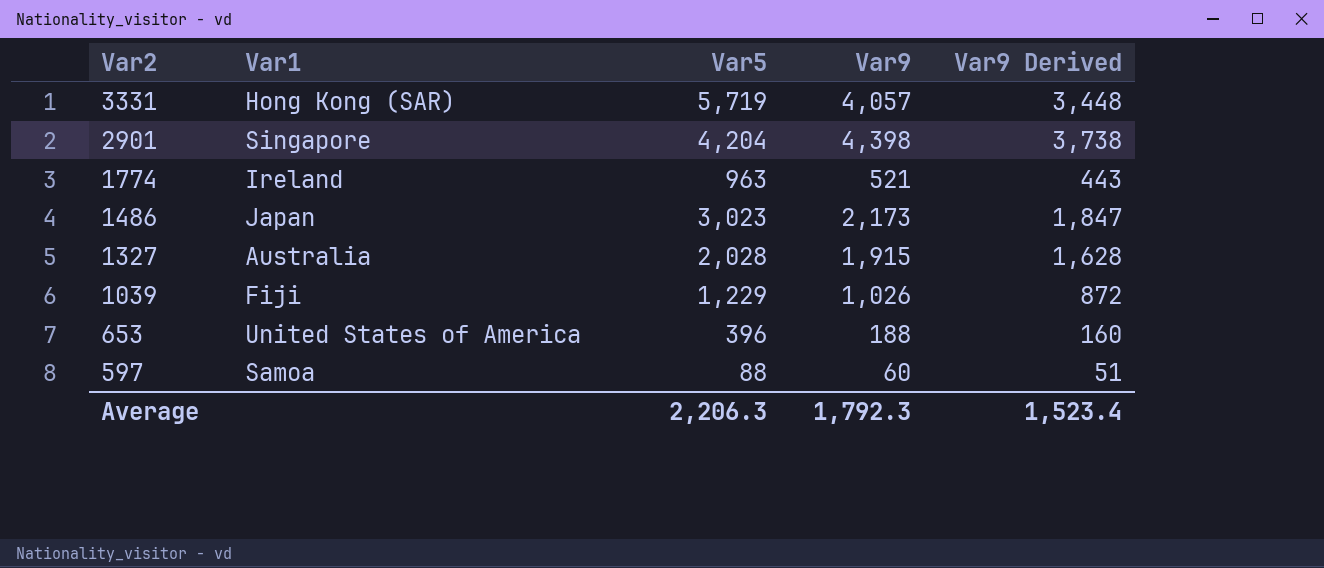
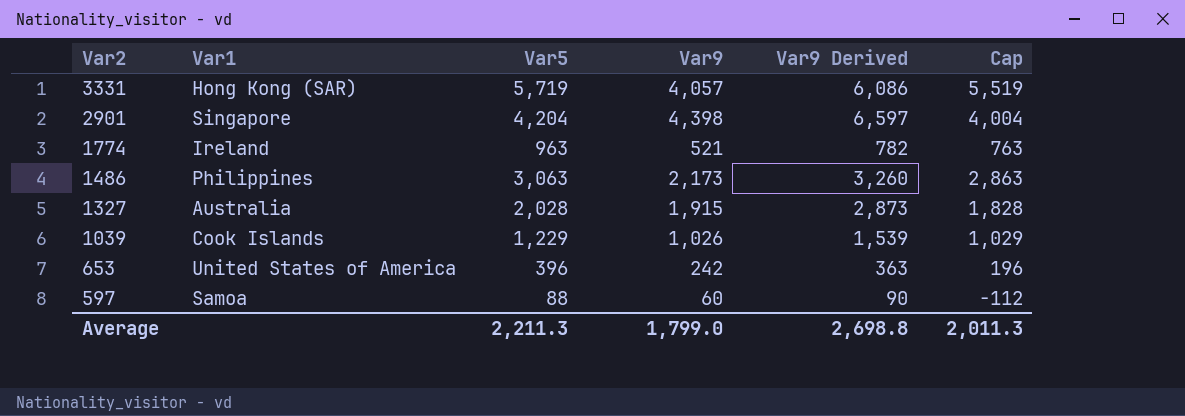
column Var9 Derived | formula: [Var9] * 0.85 -> [Var9] * 1.5
column Cap | formula: none -> [Var5] - 200
1486 | Var1: Japan -> Philippines
1486 | Var5: 3,023 -> 3,063
1039 | Var1: Fiji -> Cook Islands
653 | Var9: 188 -> 242
Average | Var5: 2,206.3 -> 2,211.3
Average | Var9: 1,792.3 -> 1,799.0
Average | Var9 Derived: 1,523.4 -> 2,698.8

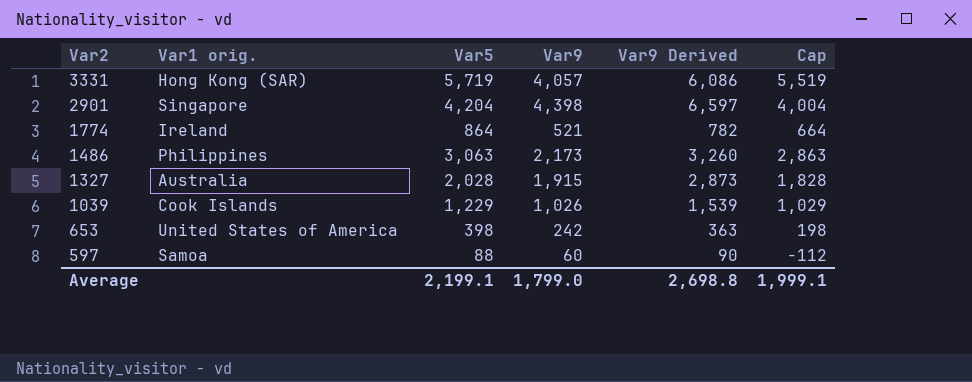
column name: Var1 -> Var1 orig.
1774 | Var5: 963 -> 864
1774 | Cap: 763 -> 664
653 | Var5: 396 -> 398
653 | Cap: 196 -> 198
Average | Var5: 2,211.3 -> 2,199.1
Average | Cap: 2,011.3 -> 1,999.1

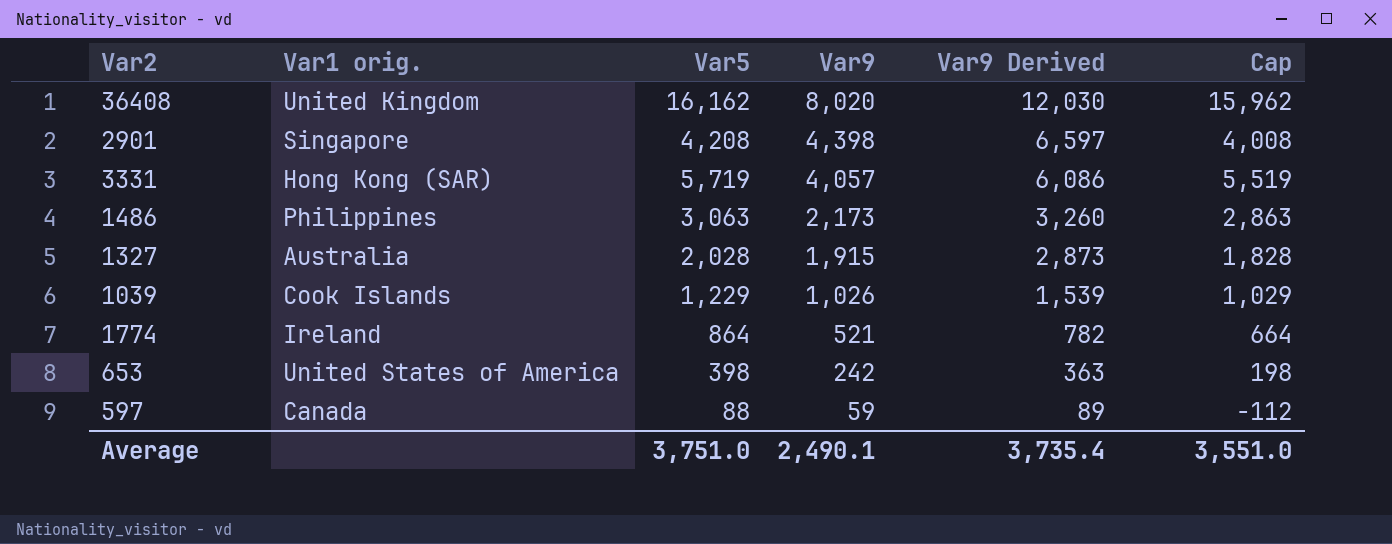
row order: Var2 descending -> Var9 descending
row 36408: none -> United Kingdom | 16,162 | 8,020 | 12,030 | 15,962
2901 | Var5: 4,204 -> 4,208
2901 | Cap: 4,004 -> 4,008
597 | Var1 orig.: Samoa -> Canada
597 | Var9: 60 -> 59
597 | Var9 Derived: 90 -> 89
Average | Var5: 2,199.1 -> 3,751.0
Average | Var9: 1,799.0 -> 2,490.1
Average | Var9 Derived: 2,698.8 -> 3,735.4
Average | Cap: 1,999.1 -> 3,551.0

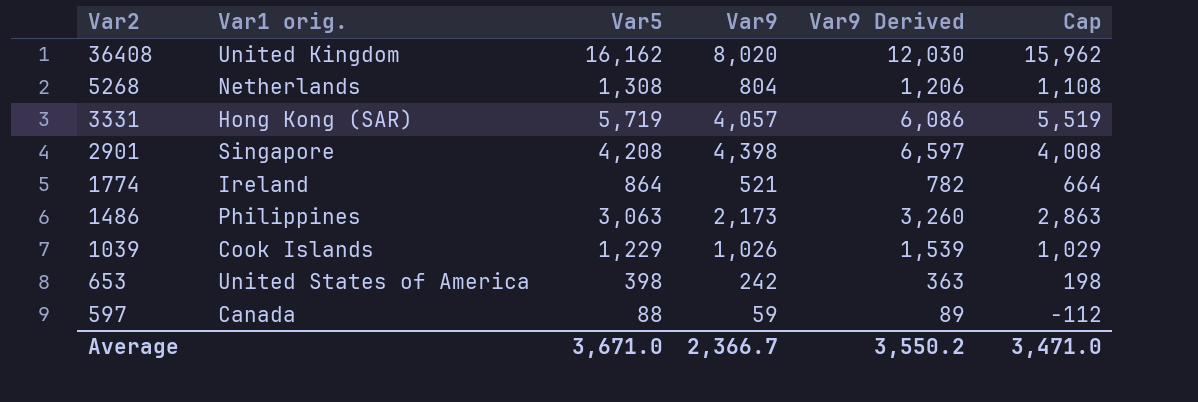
row order: Var9 descending -> Var2 descending
row 1327: Australia | 2,028 | 1,915 | 2,873 | 1,828 -> none
row 5268: none -> Netherlands | 1,308 | 804 | 1,206 | 1,108
Average | Var5: 3,751.0 -> 3,671.0
Average | Var9: 2,490.1 -> 2,366.7
Average | Var9 Derived: 3,735.4 -> 3,550.2
Average | Cap: 3,551.0 -> 3,471.0

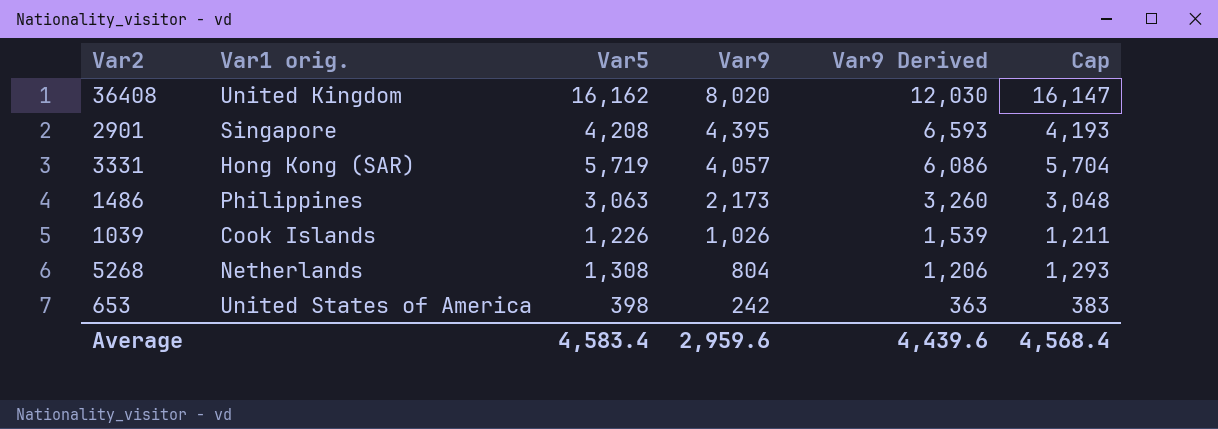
row order: Var2 descending -> Var9 descending
column Cap | formula: [Var5] - 200 -> [Var5] - 15
row 1774: Ireland | 864 | 521 | 782 | 664 -> none
row 597: Canada | 88 | 59 | 89 | -112 -> none
2901 | Var9: 4,398 -> 4,395
2901 | Var9 Derived: 6,597 -> 6,593
1039 | Var5: 1,229 -> 1,226
Average | Var5: 3,671.0 -> 4,583.4
Average | Var9: 2,366.7 -> 2,959.6
Average | Var9 Derived: 3,550.2 -> 4,439.6
Average | Cap: 3,471.0 -> 4,568.4

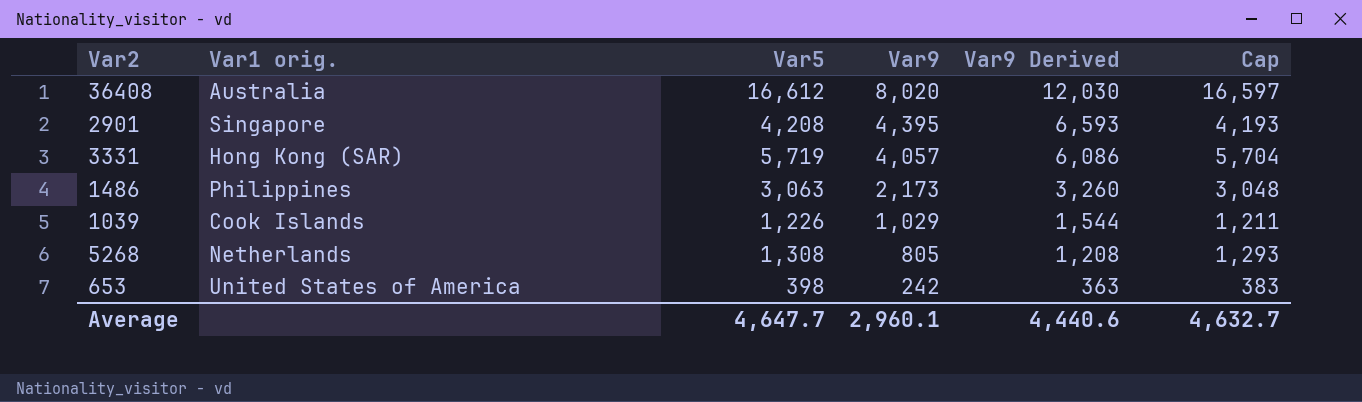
36408 | Var1 orig.: United Kingdom -> Australia
36408 | Var5: 16,162 -> 16,612
36408 | Cap: 16,147 -> 16,597
1039 | Var9: 1,026 -> 1,029
1039 | Var9 Derived: 1,539 -> 1,544
5268 | Var9: 804 -> 805
5268 | Var9 Derived: 1,206 -> 1,208
Average | Var5: 4,583.4 -> 4,647.7
Average | Var9: 2,959.6 -> 2,960.1
Average | Var9 Derived: 4,439.6 -> 4,440.6
Average | Cap: 4,568.4 -> 4,632.7

